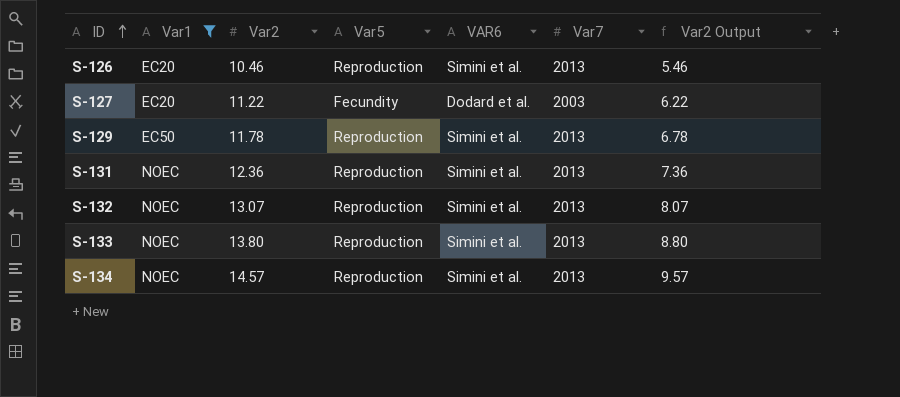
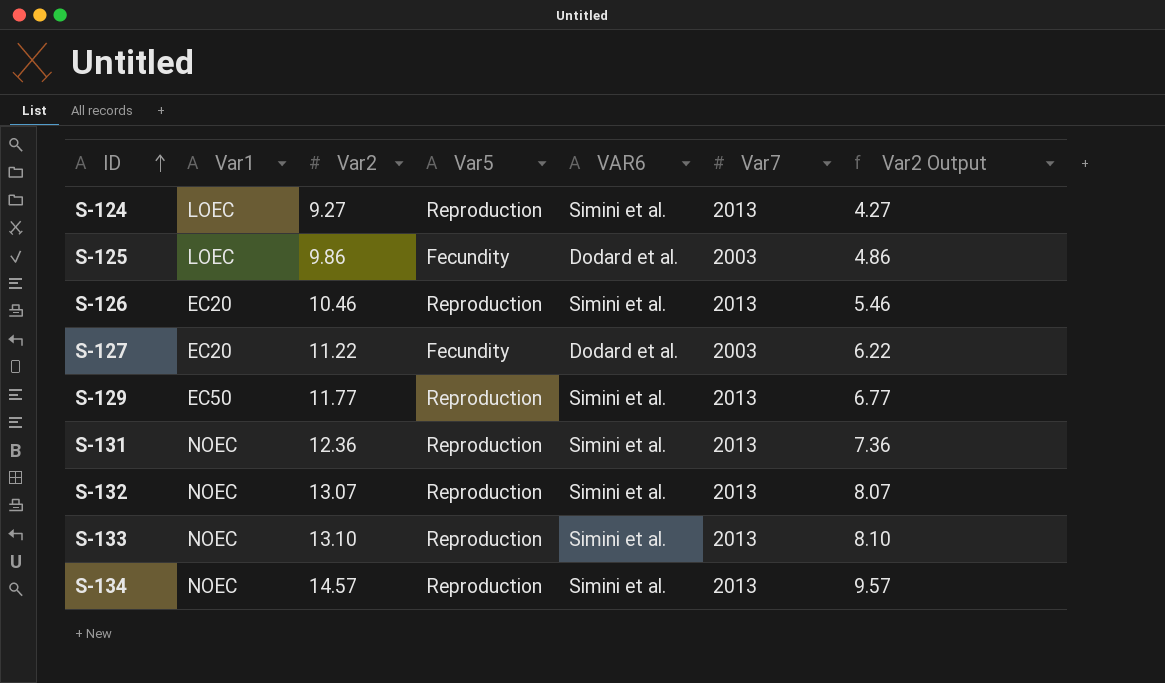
filter: Var1 != LOEC -> none
S-129 | Var2: 11.78 -> 11.77
S-129 | Var2 Output: 6.78 -> 6.77
S-133 | Var2: 13.80 -> 13.10
S-133 | Var2 Output: 8.80 -> 8.10

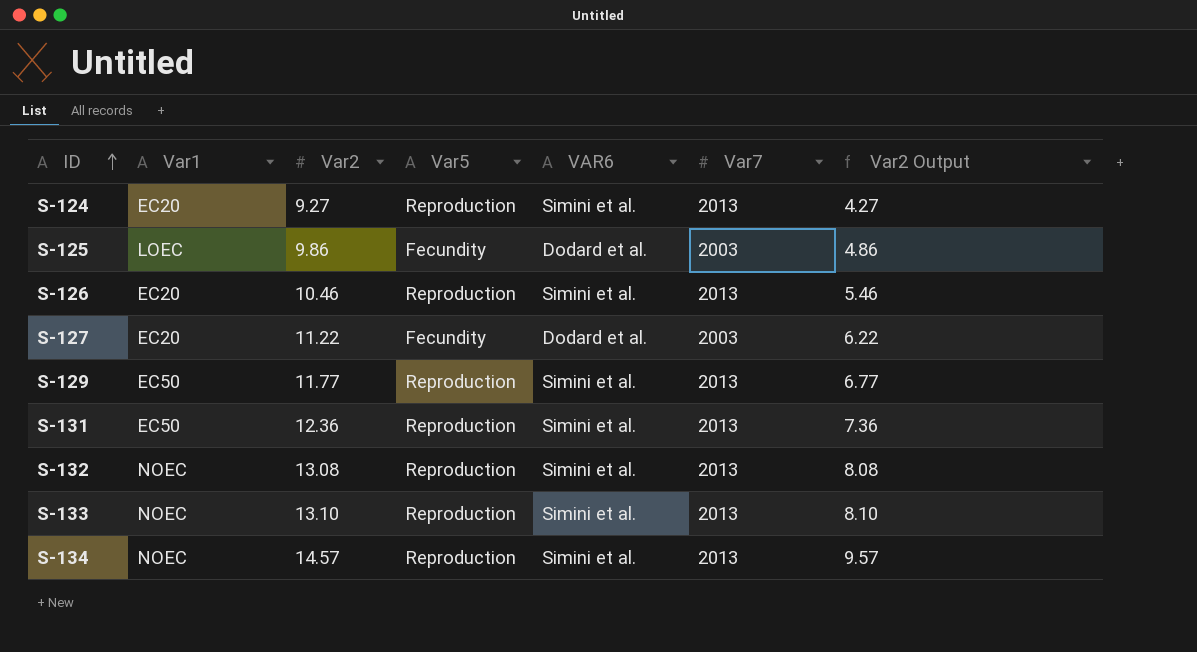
S-124 | Var1: LOEC -> EC20
S-131 | Var1: NOEC -> EC50
S-132 | Var2: 13.07 -> 13.08
S-132 | Var2 Output: 8.07 -> 8.08

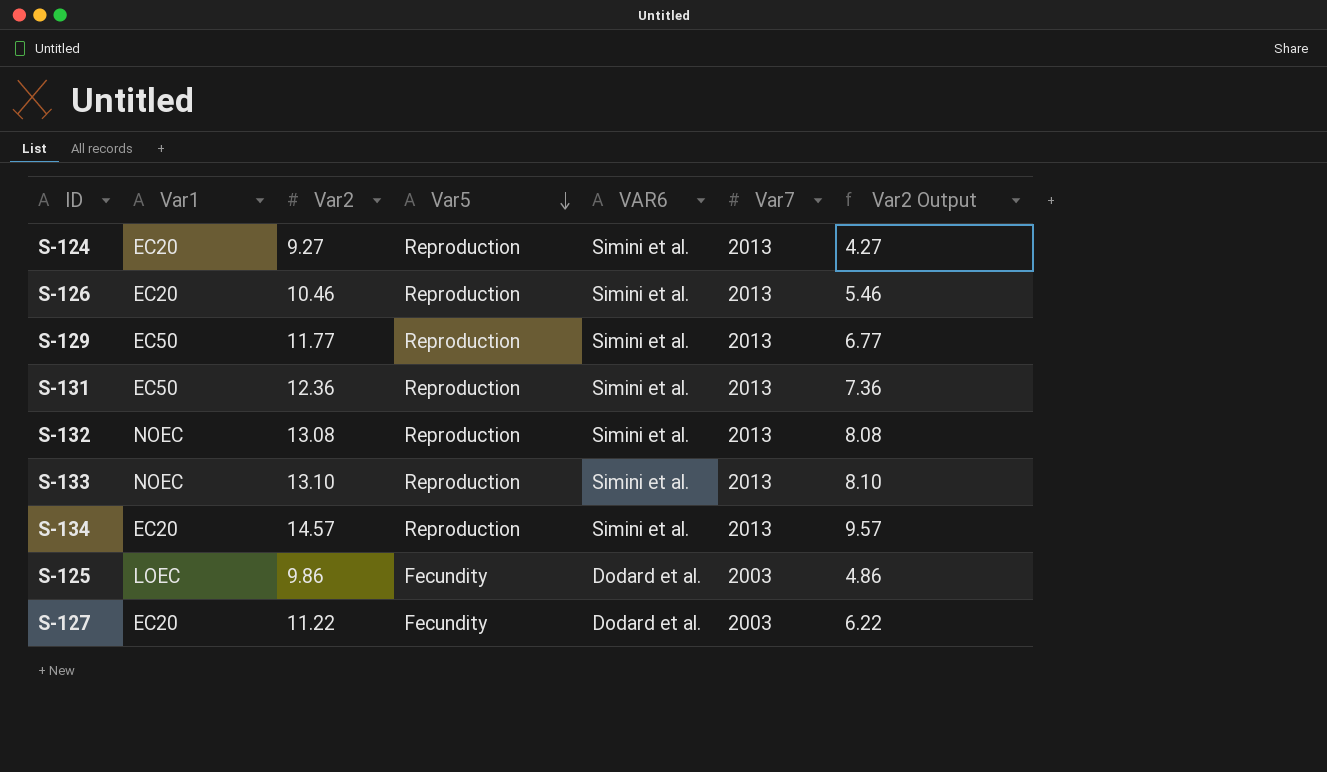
row order: ID ascending -> Var5 descending
S-134 | Var1: NOEC -> EC20

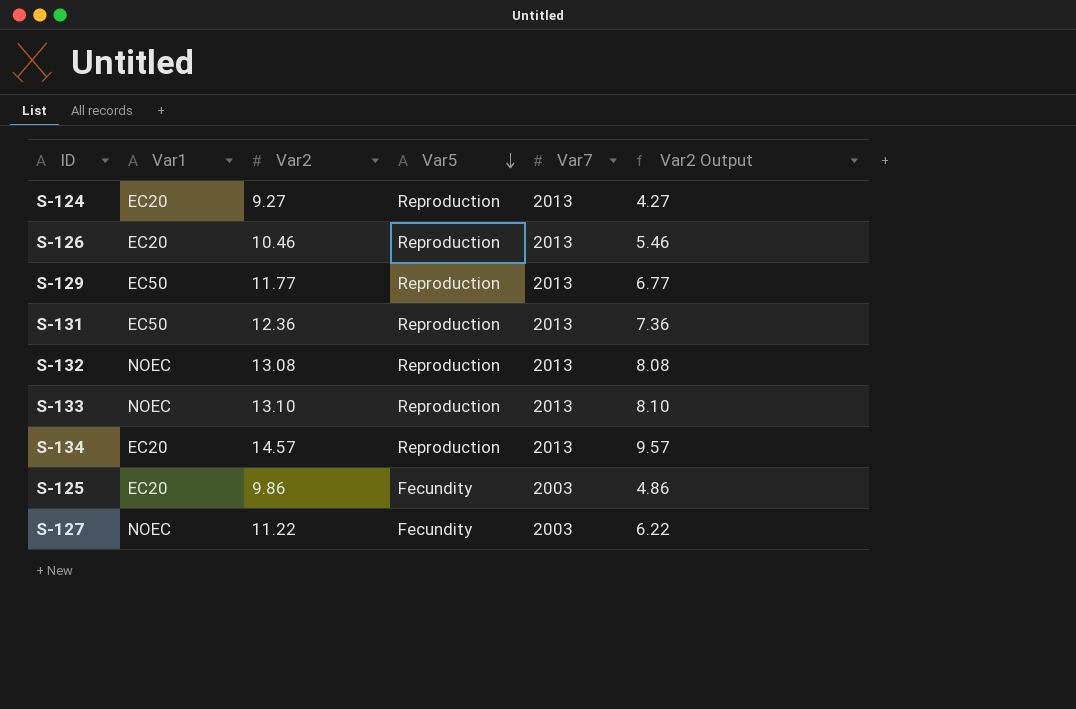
column VAR6 | position: 5 -> none
S-125 | Var1: LOEC -> EC20
S-127 | Var1: EC20 -> NOEC

